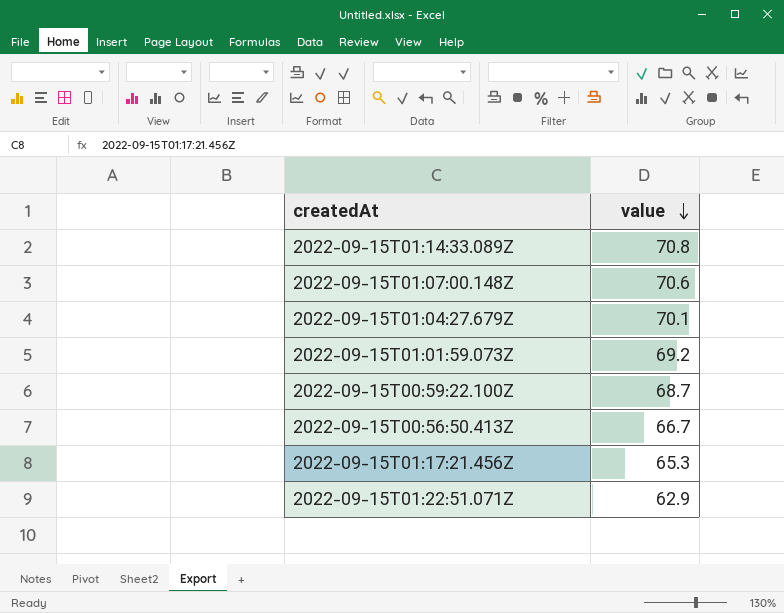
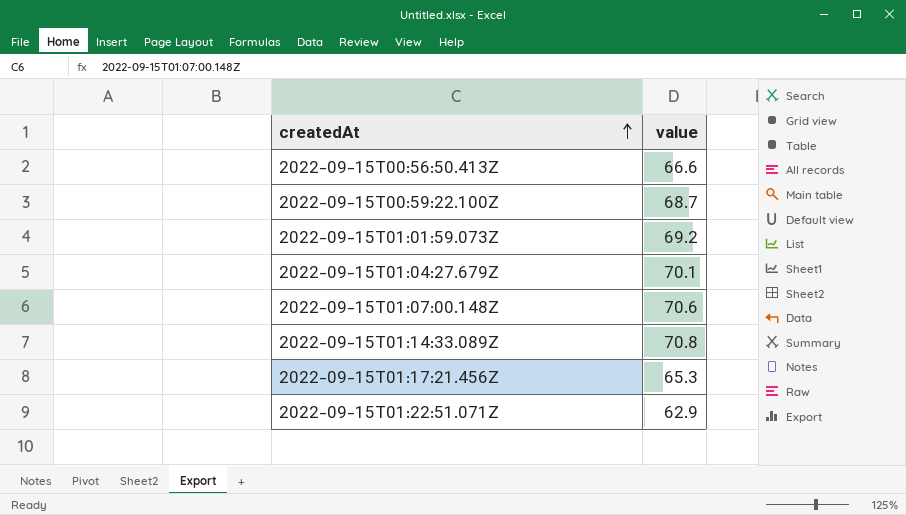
row order: value descending -> createdAt ascending
2022-09-15T00:56:50.413Z | value: 66.7 -> 66.6

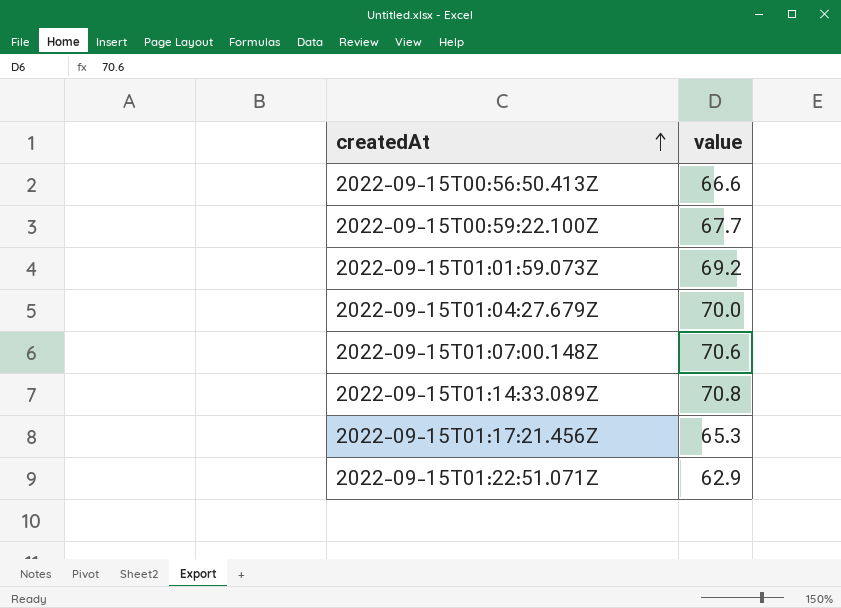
2022-09-15T00:59:22.100Z | value: 68.7 -> 67.7
2022-09-15T01:04:27.679Z | value: 70.1 -> 70.0

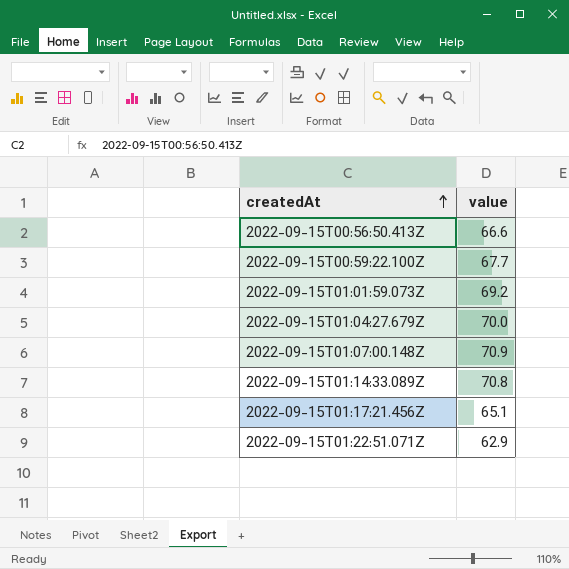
2022-09-15T01:07:00.148Z | value: 70.6 -> 70.9
2022-09-15T01:17:21.456Z | value: 65.3 -> 65.1

